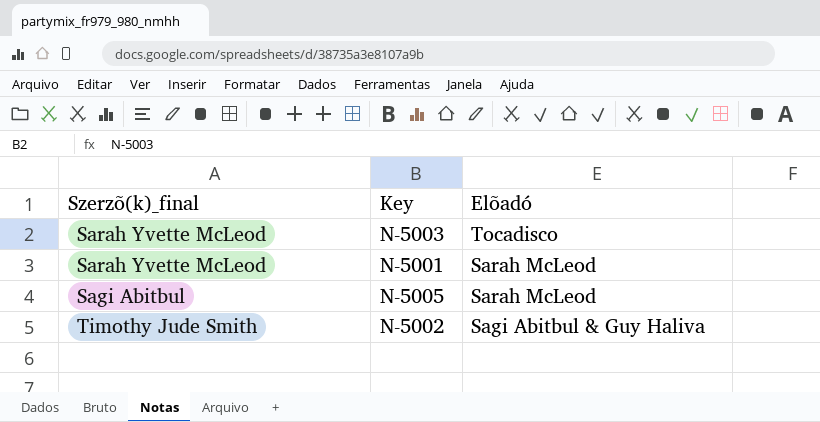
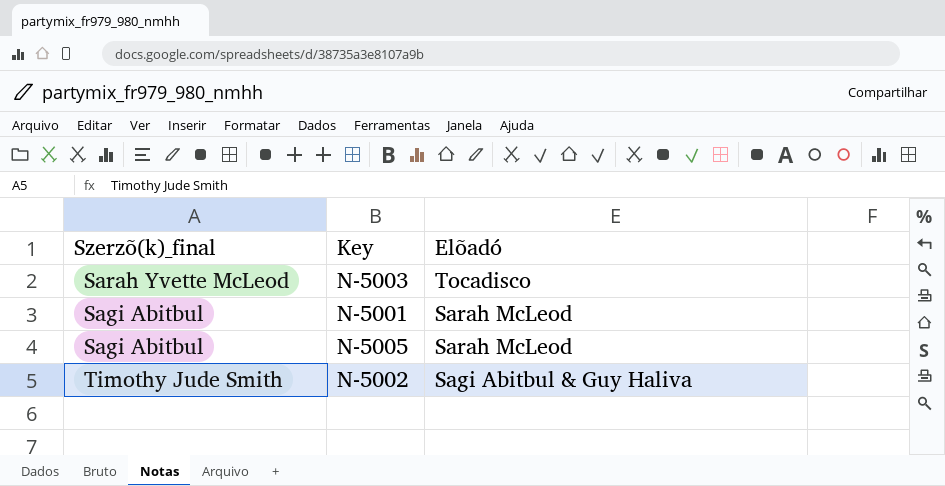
N-5001 | Szerzõ(k)_final: Sarah Yvette McLeod -> Sagi Abitbul

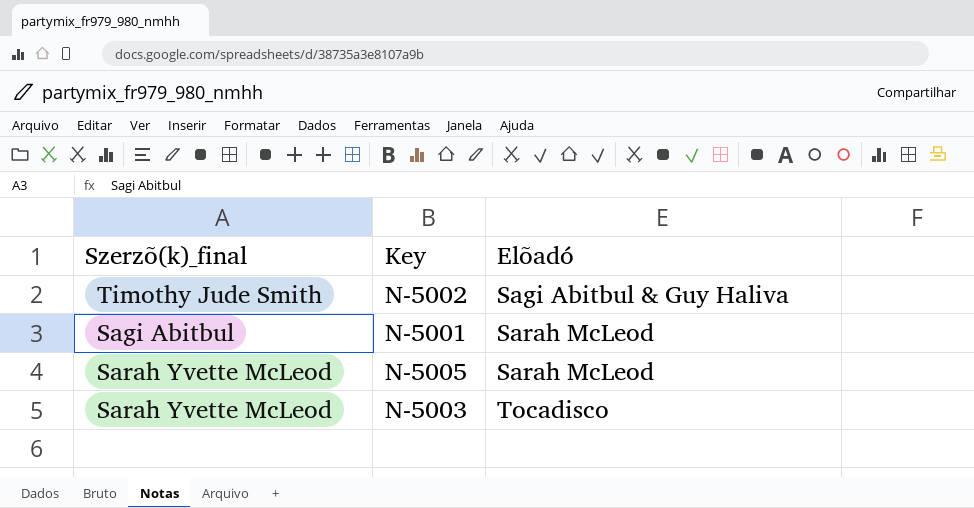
row order: Elõadó descending -> Elõadó ascending
N-5005 | Szerzõ(k)_final: Sagi Abitbul -> Sarah Yvette McLeod

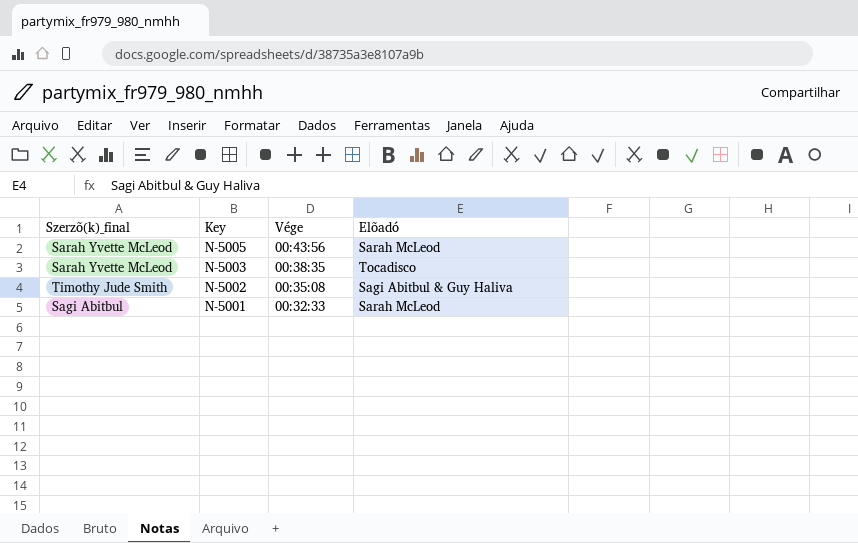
row order: Elõadó ascending -> Key descending
column Vége | position: none -> 3

